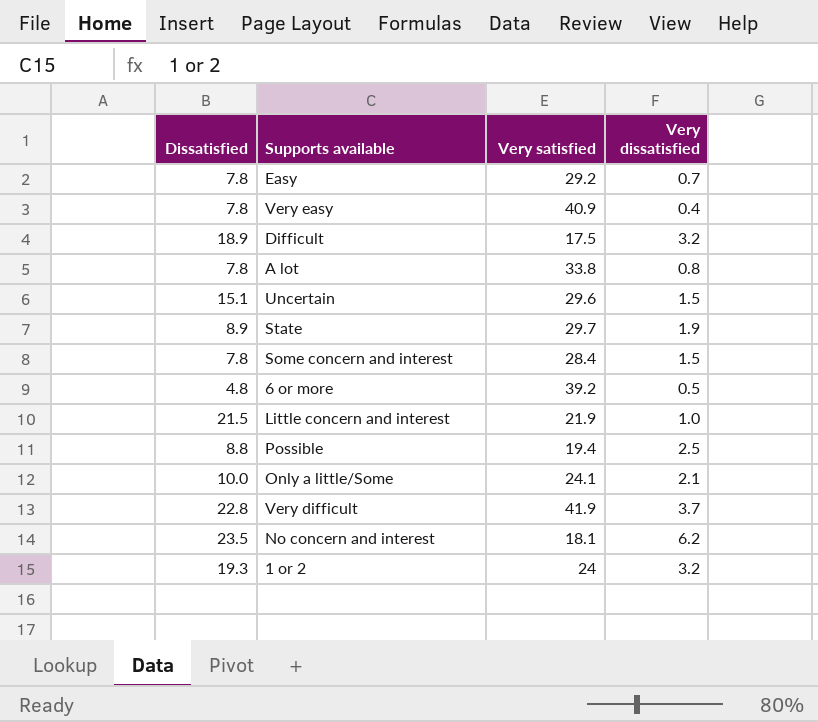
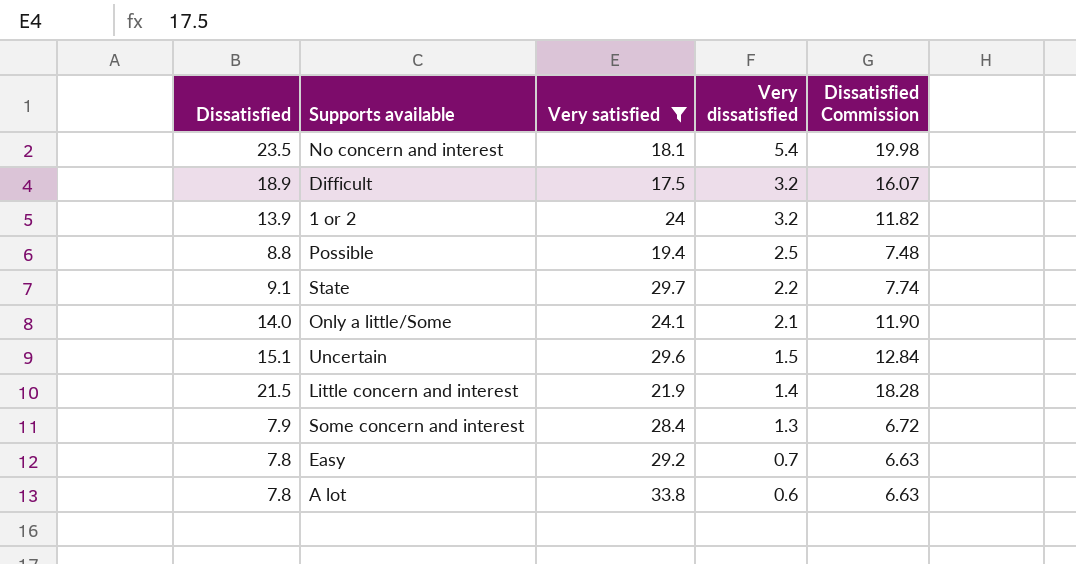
filter: none -> Very satisfied <= 33.8
row order: none -> Very dissatisfied descending
column Dissatisfied Commission | formula: none -> [Dissatisfied] * 0.85
No concern and interest | Very dissatisfied: 6.2 -> 5.4
1 or 2 | Dissatisfied: 19.3 -> 13.9
State | Dissatisfied: 8.9 -> 9.1
State | Very dissatisfied: 1.9 -> 2.2
Only a little/Some | Dissatisfied: 10.0 -> 14.0
Little concern and interest | Very dissatisfied: 1.0 -> 1.4
Some concern and interest | Dissatisfied: 7.8 -> 7.9
Some concern and interest | Very dissatisfied: 1.5 -> 1.3
A lot | Very dissatisfied: 0.8 -> 0.6

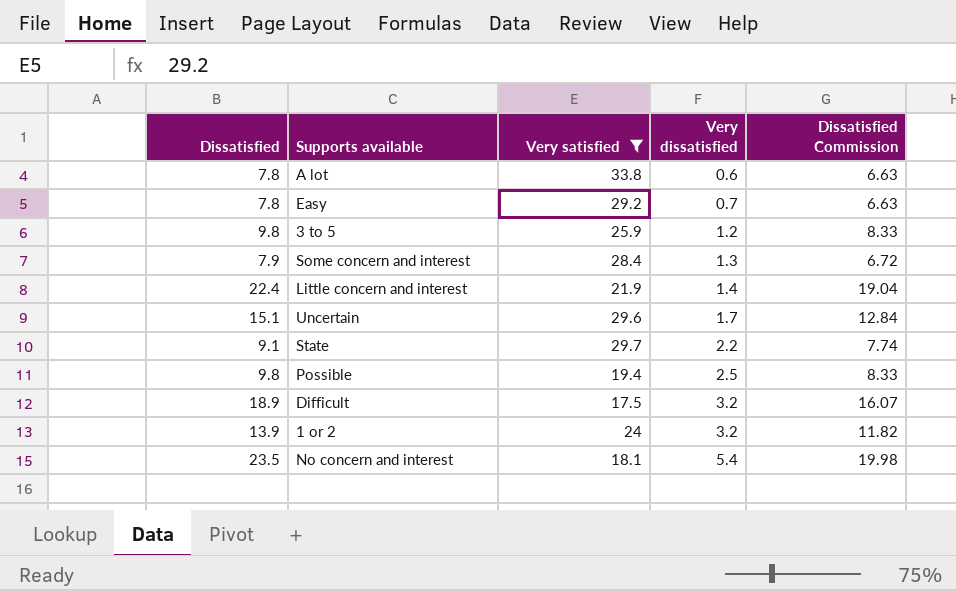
row order: Very dissatisfied descending -> Very dissatisfied ascending
row Only a little/Some: 14.0 | 24.1 | 2.1 | 11.90 -> none
row 3 to 5: none -> 9.8 | 25.9 | 1.2 | 8.33
Little concern and interest | Dissatisfied: 21.5 -> 22.4
Little concern and interest | Dissatisfied Commission: 18.28 -> 19.04
Uncertain | Very dissatisfied: 1.5 -> 1.7
Possible | Dissatisfied: 8.8 -> 9.8
Possible | Dissatisfied Commission: 7.48 -> 8.33

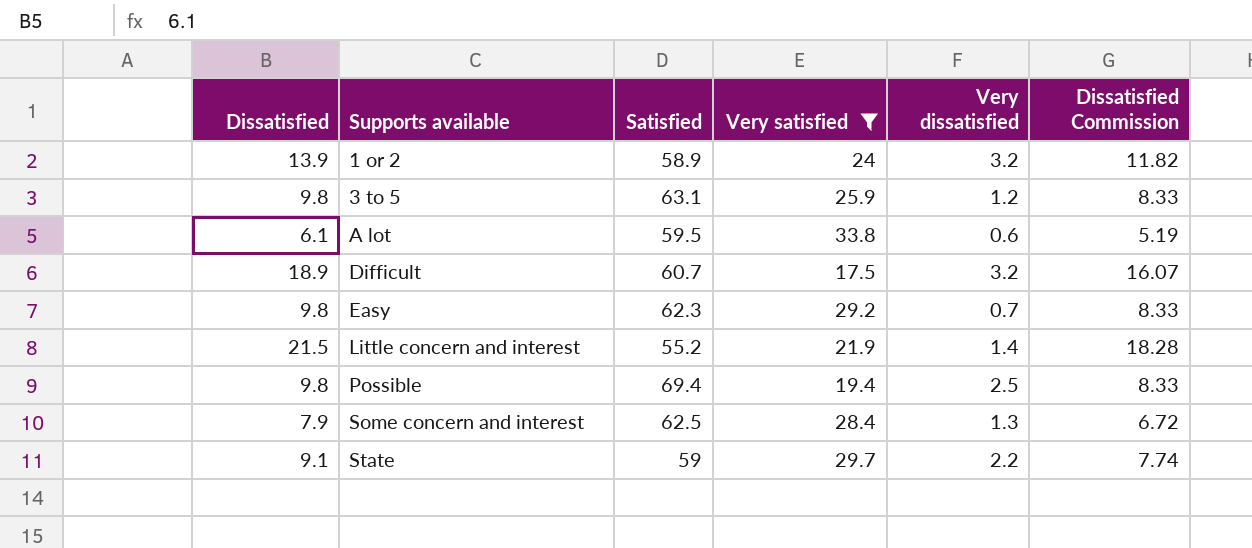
row order: Very dissatisfied ascending -> Supports available ascending
column Satisfied | position: none -> 3
row Uncertain: 15.1 | 29.6 | 1.7 | 12.84 -> none
row No concern and interest: 23.5 | 18.1 | 5.4 | 19.98 -> none
A lot | Dissatisfied: 7.8 -> 6.1
A lot | Dissatisfied Commission: 6.63 -> 5.19
Easy | Dissatisfied: 7.8 -> 9.8
Easy | Dissatisfied Commission: 6.63 -> 8.33
Little concern and interest | Dissatisfied: 22.4 -> 21.5
Little concern and interest | Dissatisfied Commission: 19.04 -> 18.28

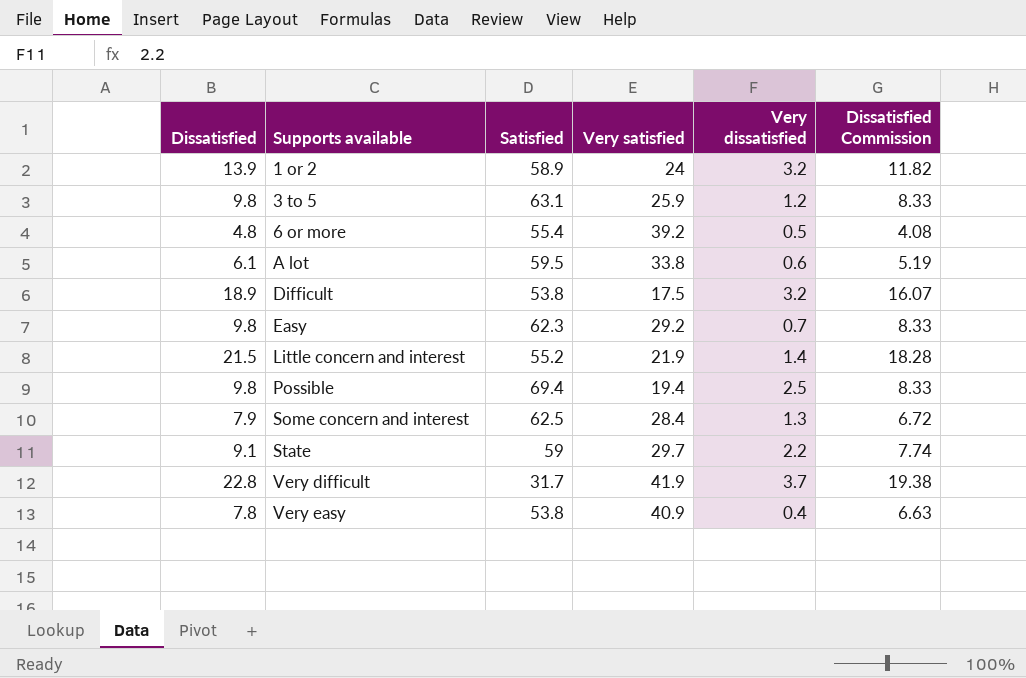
filter: Very satisfied <= 33.8 -> none
Difficult | Satisfied: 60.7 -> 53.8

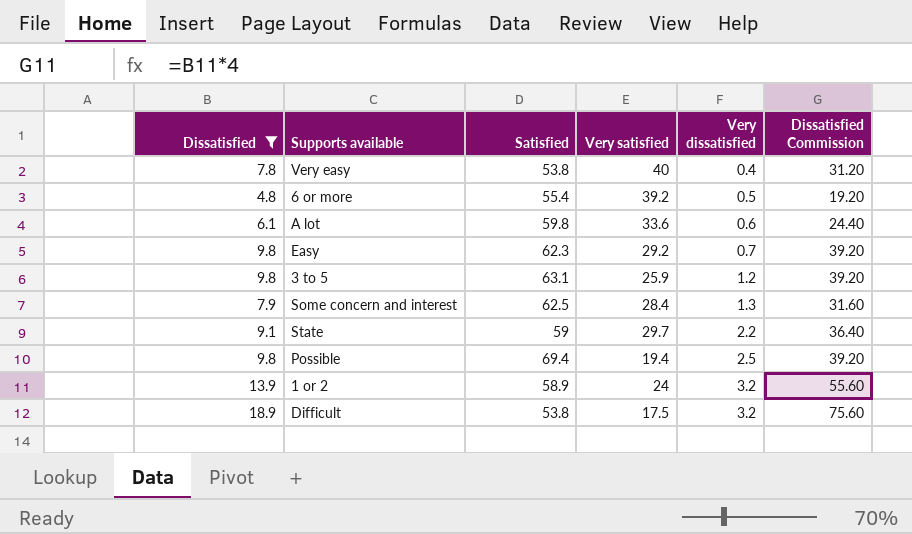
filter: none -> Dissatisfied <= 18.9
row order: Supports available ascending -> Very dissatisfied ascending
column Dissatisfied Commission | formula: [Dissatisfied] * 0.85 -> [Dissatisfied] * 4
Very easy | Very satisfied: 40.9 -> 40
A lot | Satisfied: 59.5 -> 59.8
A lot | Very satisfied: 33.8 -> 33.6

